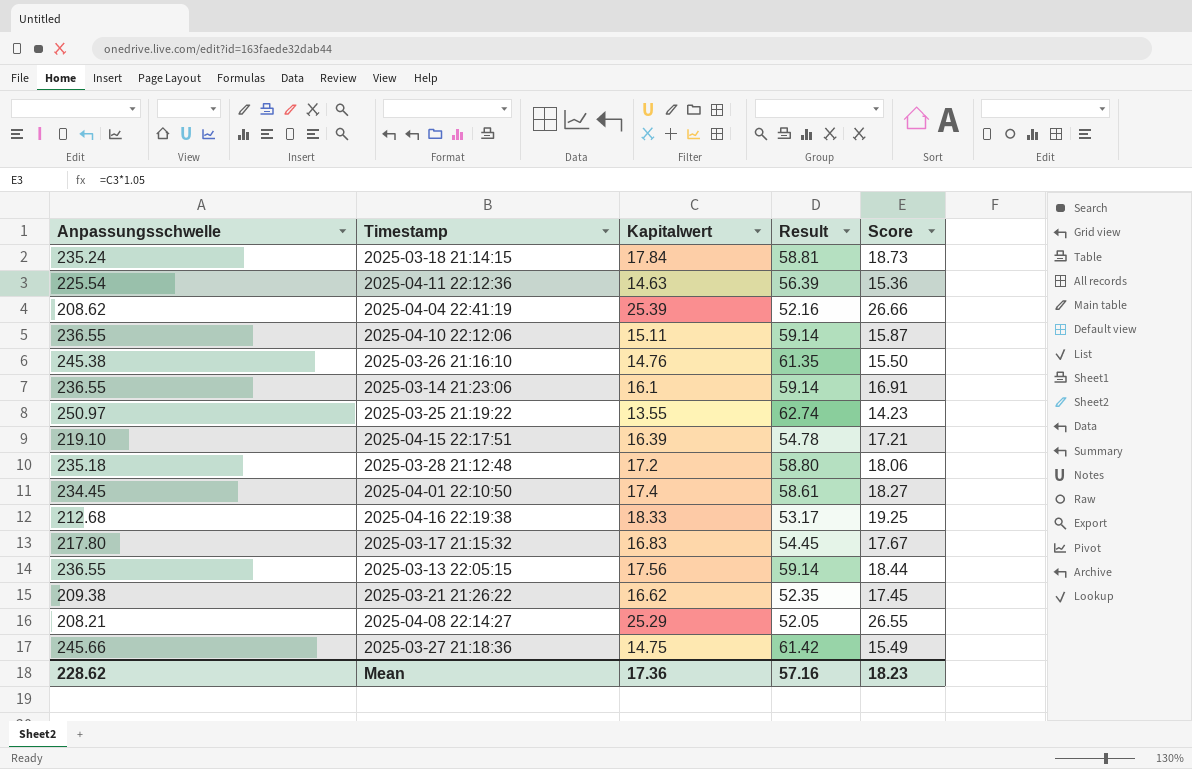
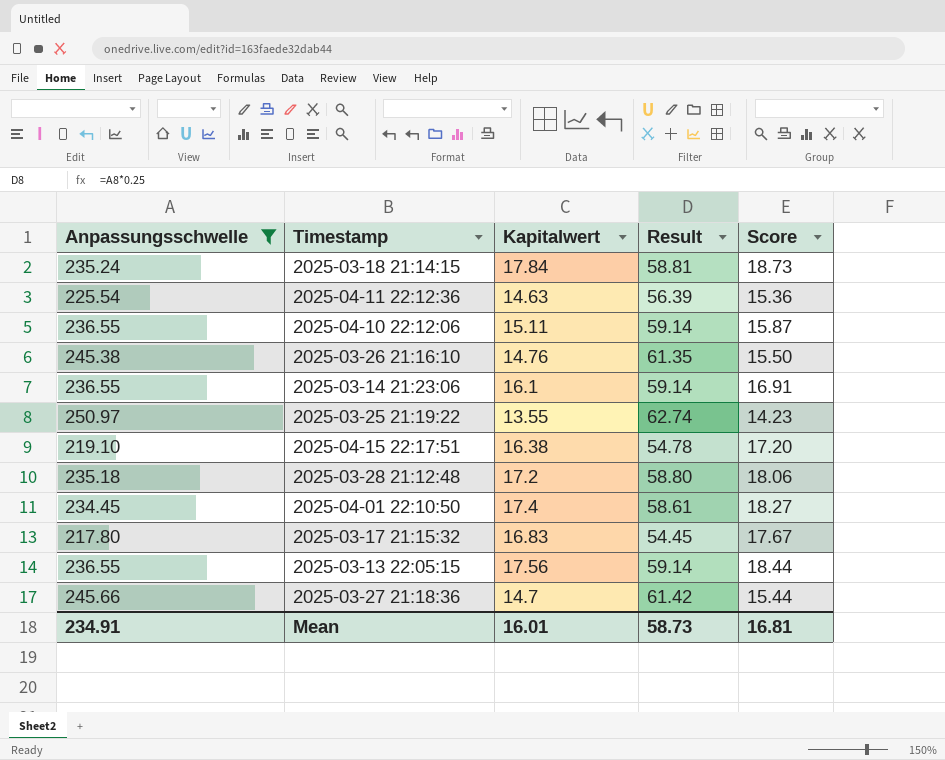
filter: none -> Anpassungsschwelle >= 217.80
2025-04-15 22:17:51 | Kapitalwert: 16.39 -> 16.38
2025-04-15 22:17:51 | Score: 17.21 -> 17.20
2025-03-27 21:18:36 | Kapitalwert: 14.75 -> 14.7
2025-03-27 21:18:36 | Score: 15.49 -> 15.44
Mean | Anpassungsschwelle: 228.62 -> 234.91
Mean | Kapitalwert: 17.36 -> 16.01
Mean | Result: 57.16 -> 58.73
Mean | Score: 18.23 -> 16.81

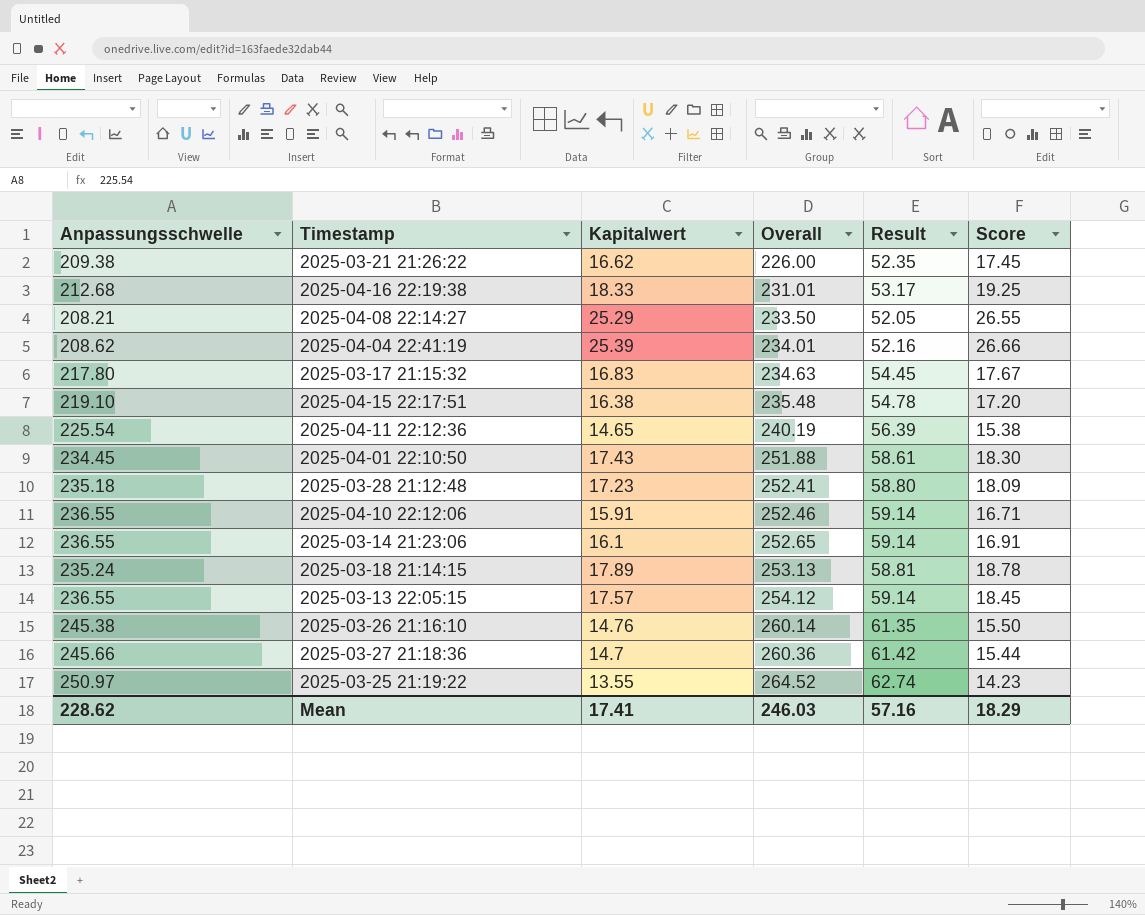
filter: Anpassungsschwelle >= 217.80 -> none
row order: none -> Overall ascending
column Overall | formula: none -> [Anpassungsschwelle] + [Kapitalwert]
2025-04-11 22:12:36 | Kapitalwert: 14.63 -> 14.65
2025-04-11 22:12:36 | Score: 15.36 -> 15.38
2025-04-01 22:10:50 | Kapitalwert: 17.4 -> 17.43
2025-04-01 22:10:50 | Score: 18.27 -> 18.30
2025-03-28 21:12:48 | Kapitalwert: 17.2 -> 17.23
2025-03-28 21:12:48 | Score: 18.06 -> 18.09
2025-04-10 22:12:06 | Kapitalwert: 15.11 -> 15.91
2025-04-10 22:12:06 | Score: 15.87 -> 16.71
2025-03-18 21:14:15 | Kapitalwert: 17.84 -> 17.89
2025-03-18 21:14:15 | Score: 18.73 -> 18.78
2025-03-13 22:05:15 | Kapitalwert: 17.56 -> 17.57
2025-03-13 22:05:15 | Score: 18.44 -> 18.45
Mean | Anpassungsschwelle: 234.91 -> 228.62
Mean | Kapitalwert: 16.01 -> 17.41
Mean | Result: 58.73 -> 57.16
Mean | Score: 16.81 -> 18.29

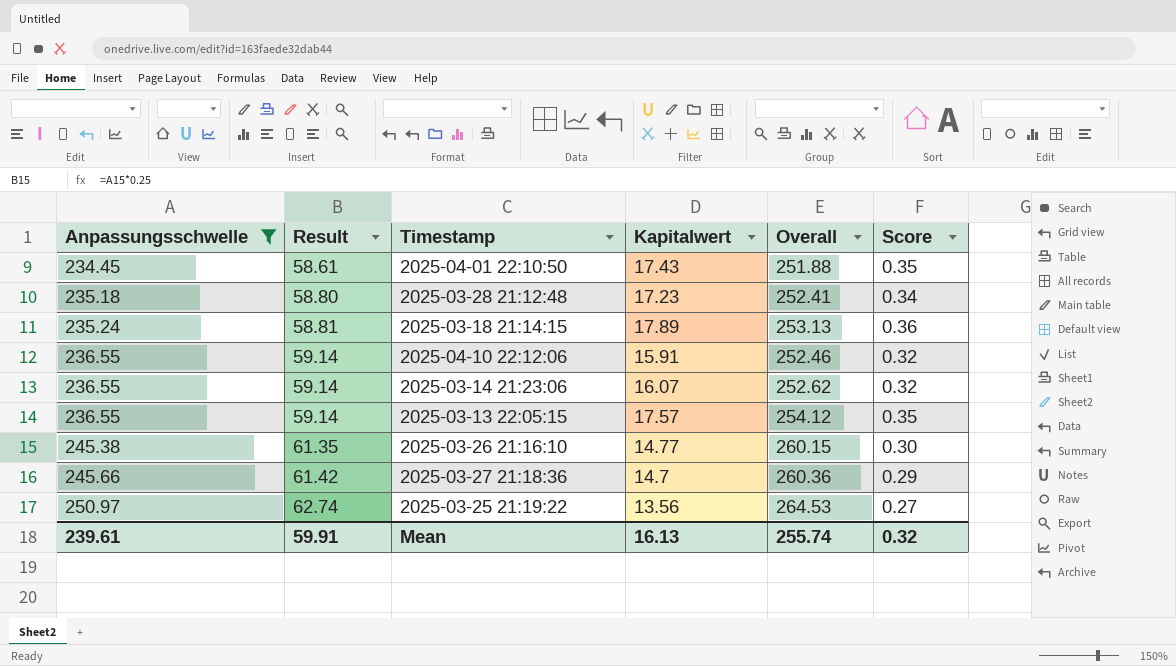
filter: none -> Anpassungsschwelle >= 234.45
row order: Overall ascending -> Anpassungsschwelle ascending
column Result | position: 5 -> 2
column Score | formula: [Kapitalwert] * 1.05 -> [Kapitalwert] * 0.02
2025-03-14 21:23:06 | Kapitalwert: 16.1 -> 16.07
2025-03-14 21:23:06 | Overall: 252.65 -> 252.62
2025-03-26 21:16:10 | Kapitalwert: 14.76 -> 14.77
2025-03-26 21:16:10 | Overall: 260.14 -> 260.15
2025-03-25 21:19:22 | Kapitalwert: 13.55 -> 13.56
2025-03-25 21:19:22 | Overall: 264.52 -> 264.53
Mean | Anpassungsschwelle: 228.62 -> 239.61
Mean | Result: 57.16 -> 59.91
Mean | Kapitalwert: 17.41 -> 16.13
Mean | Overall: 246.03 -> 255.74
Mean | Score: 18.29 -> 0.32

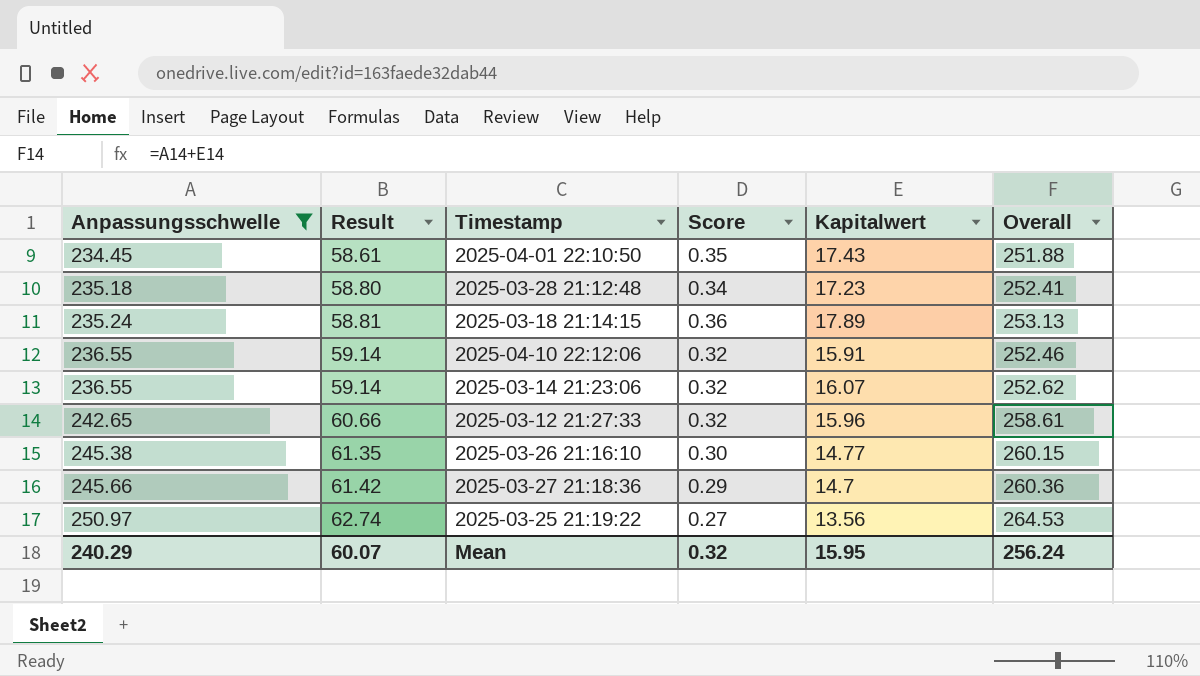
column Score | position: 6 -> 4
row 2025-03-13 22:05:15: 236.55 | 59.14 | 17.57 | 254.12 | 0.35 -> none
row 2025-03-12 21:27:33: none -> 242.65 | 60.66 | 0.32 | 15.96 | 258.61
Mean | Anpassungsschwelle: 239.61 -> 240.29
Mean | Result: 59.91 -> 60.07
Mean | Kapitalwert: 16.13 -> 15.95
Mean | Overall: 255.74 -> 256.24

